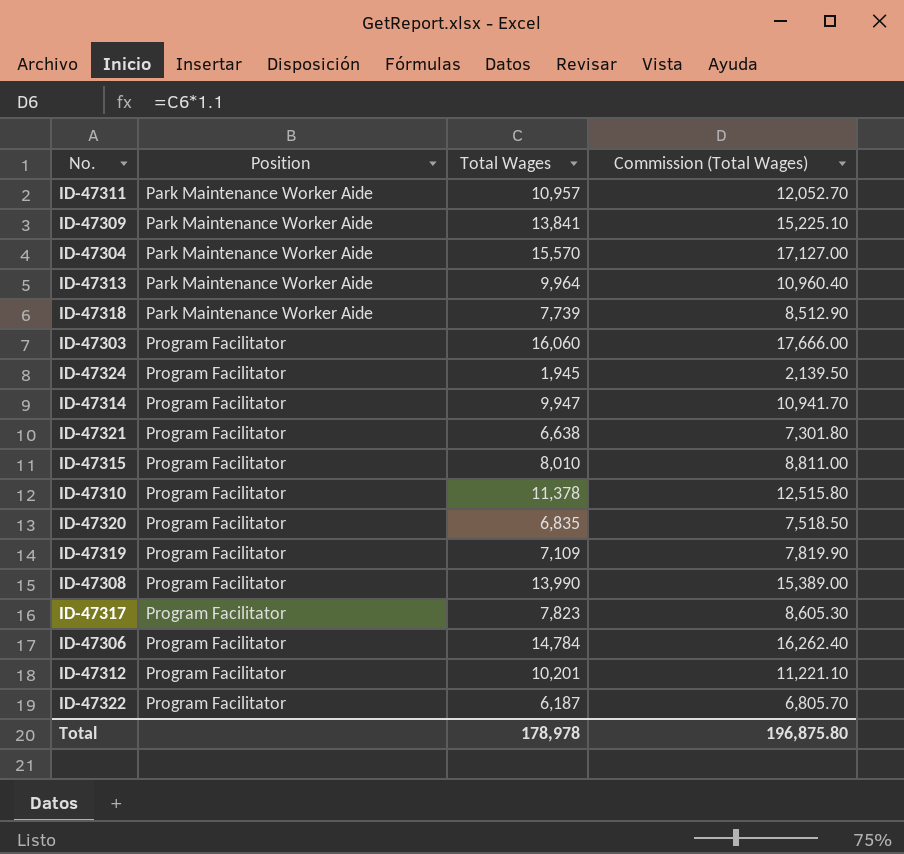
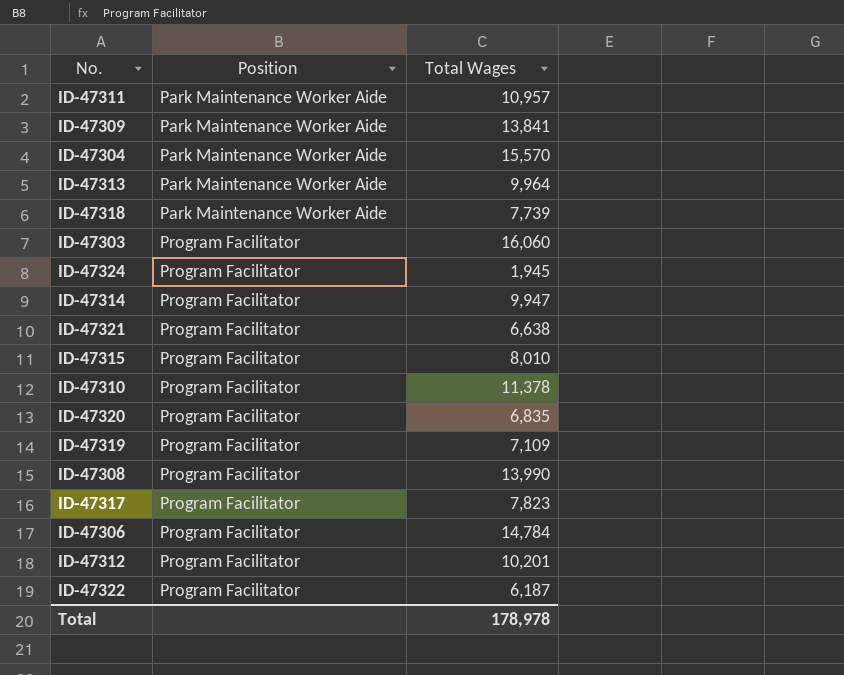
column Commission (Total Wages) | formula: [Total Wages] * 1.1 -> none

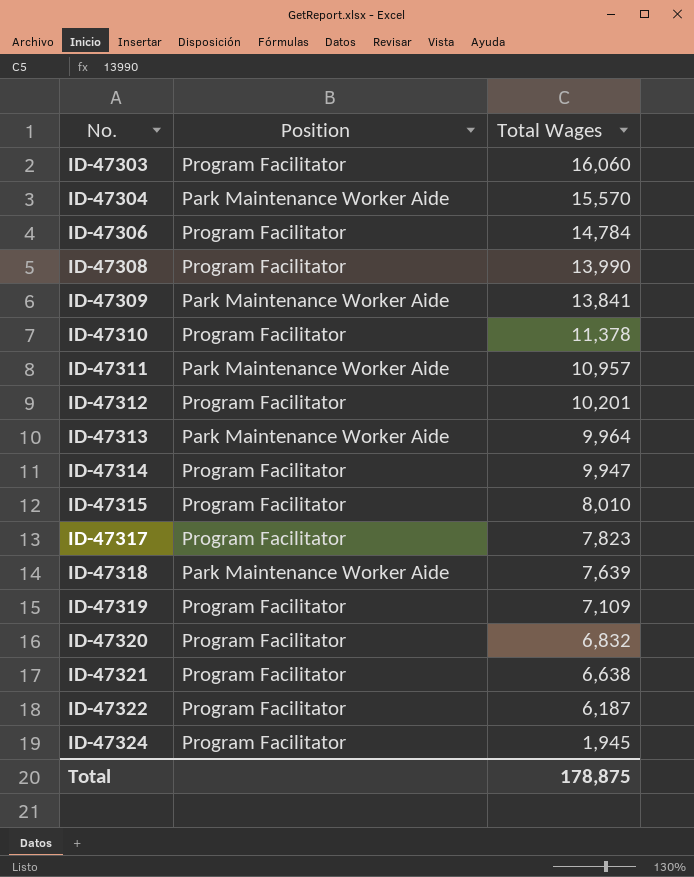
row order: Position ascending -> No. ascending
ID-47318 | Total Wages: 7,739 -> 7,639
ID-47320 | Total Wages: 6,835 -> 6,832
Total | Total Wages: 178,978 -> 178,875

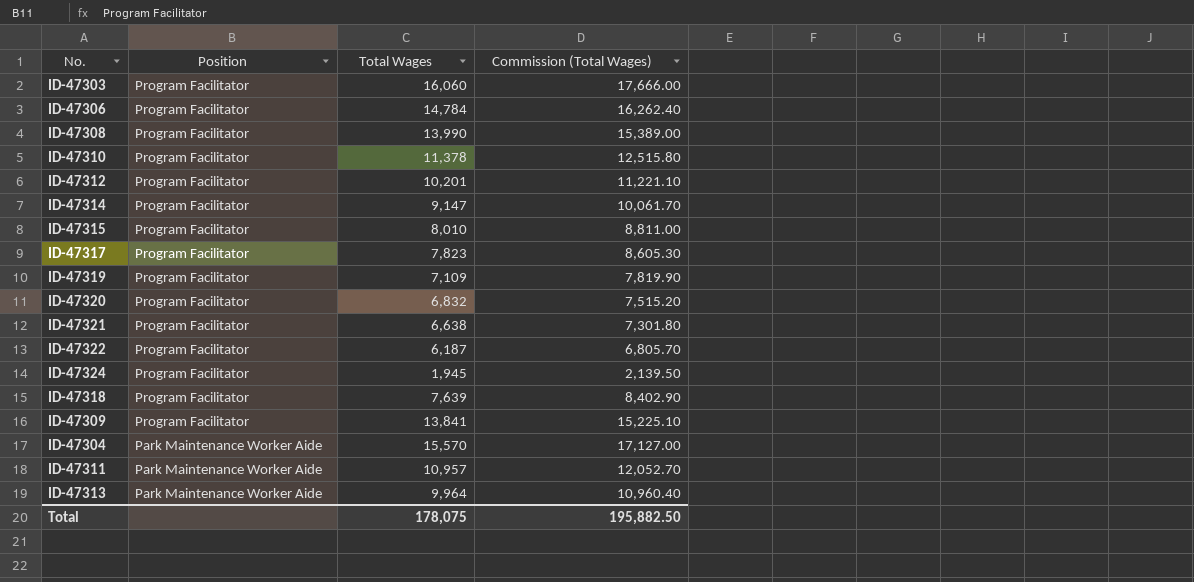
row order: No. ascending -> Position descending
column Commission (Total Wages) | formula: none -> [Total Wages] * 1.1
ID-47314 | Total Wages: 9,947 -> 9,147
ID-47318 | Position: Park Maintenance Worker Aide -> Program Facilitator
ID-47309 | Position: Park Maintenance Worker Aide -> Program Facilitator
Total | Total Wages: 178,875 -> 178,075

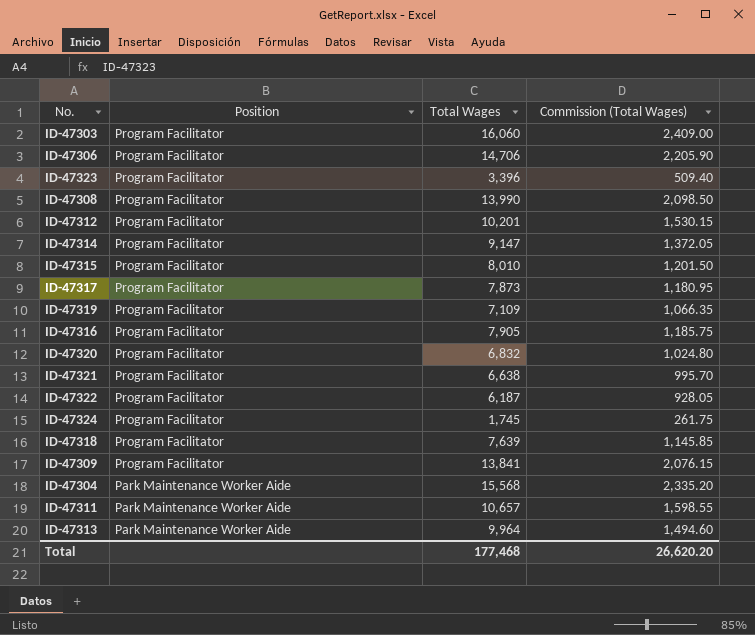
column Commission (Total Wages) | formula: [Total Wages] * 1.1 -> [Total Wages] * 0.15
row ID-47310: Program Facilitator | 11,378 | 12,515.80 -> none
ID-47306 | Total Wages: 14,784 -> 14,706
row ID-47323: none -> Program Facilitator | 3,396 | 509.40
ID-47317 | Total Wages: 7,823 -> 7,873
row ID-47316: none -> Program Facilitator | 7,905 | 1,185.75
ID-47324 | Total Wages: 1,945 -> 1,745
ID-47304 | Total Wages: 15,570 -> 15,568
ID-47311 | Total Wages: 10,957 -> 10,657
Total | Total Wages: 178,075 -> 177,468
Total | Commission (Total Wages): 195,882.50 -> 26,620.20

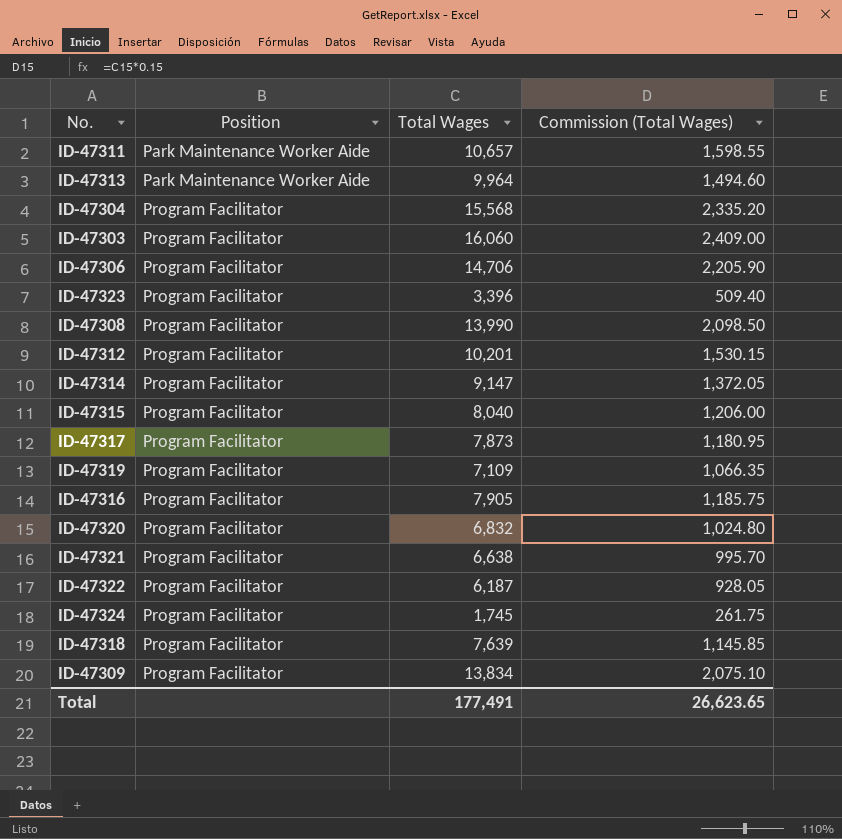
row order: Position descending -> Position ascending
ID-47304 | Position: Park Maintenance Worker Aide -> Program Facilitator
ID-47315 | Total Wages: 8,010 -> 8,040
ID-47315 | Commission (Total Wages): 1,201.50 -> 1,206.00
ID-47309 | Total Wages: 13,841 -> 13,834
ID-47309 | Commission (Total Wages): 2,076.15 -> 2,075.10
Total | Total Wages: 177,468 -> 177,491
Total | Commission (Total Wages): 26,620.20 -> 26,623.65

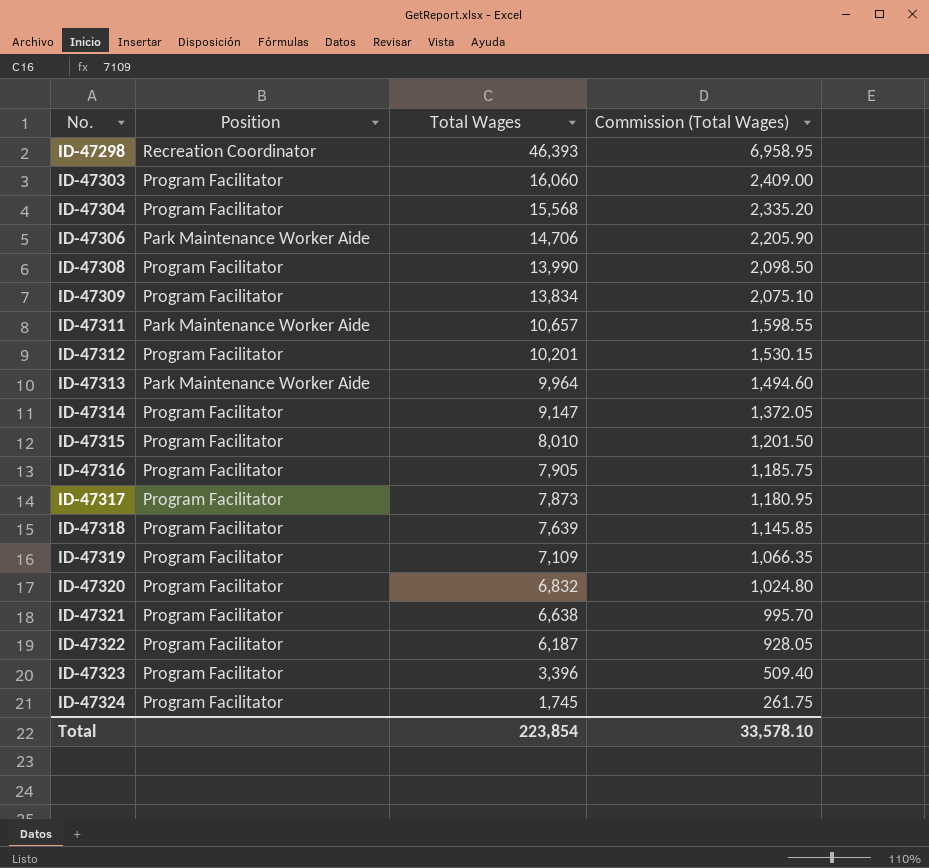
row order: Position ascending -> No. ascending
row ID-47298: none -> Recreation Coordinator | 46,393 | 6,958.95
ID-47306 | Position: Program Facilitator -> Park Maintenance Worker Aide
ID-47315 | Total Wages: 8,040 -> 8,010
ID-47315 | Commission (Total Wages): 1,206.00 -> 1,201.50
Total | Total Wages: 177,491 -> 223,854
Total | Commission (Total Wages): 26,623.65 -> 33,578.10

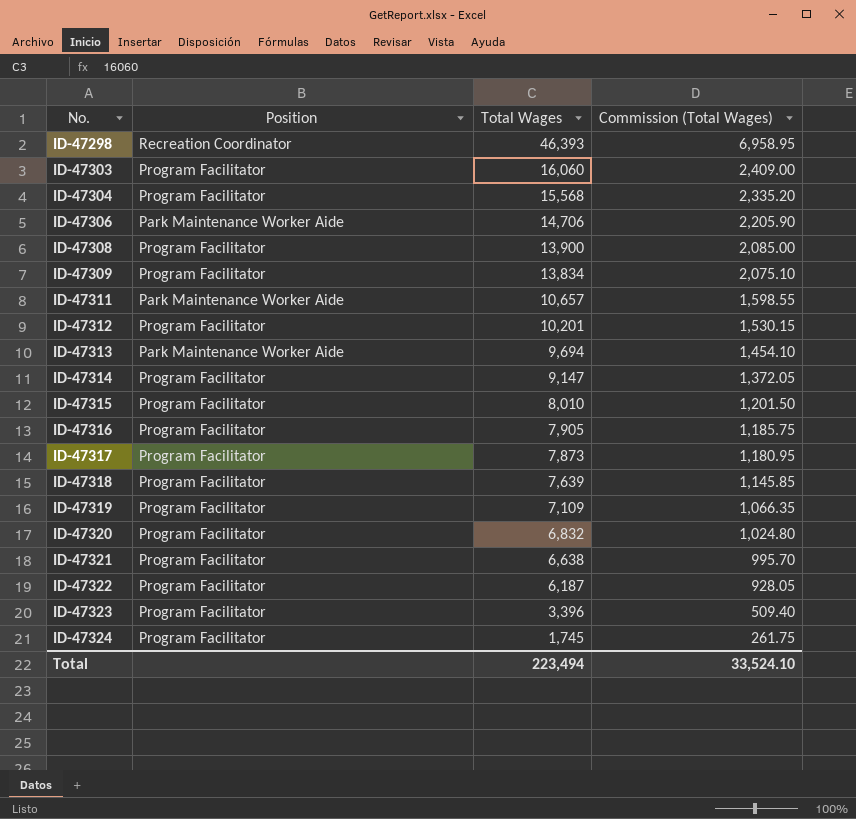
ID-47308 | Total Wages: 13,990 -> 13,900
ID-47308 | Commission (Total Wages): 2,098.50 -> 2,085.00
ID-47313 | Total Wages: 9,964 -> 9,694
ID-47313 | Commission (Total Wages): 1,494.60 -> 1,454.10
Total | Total Wages: 223,854 -> 223,494
Total | Commission (Total Wages): 33,578.10 -> 33,524.10

